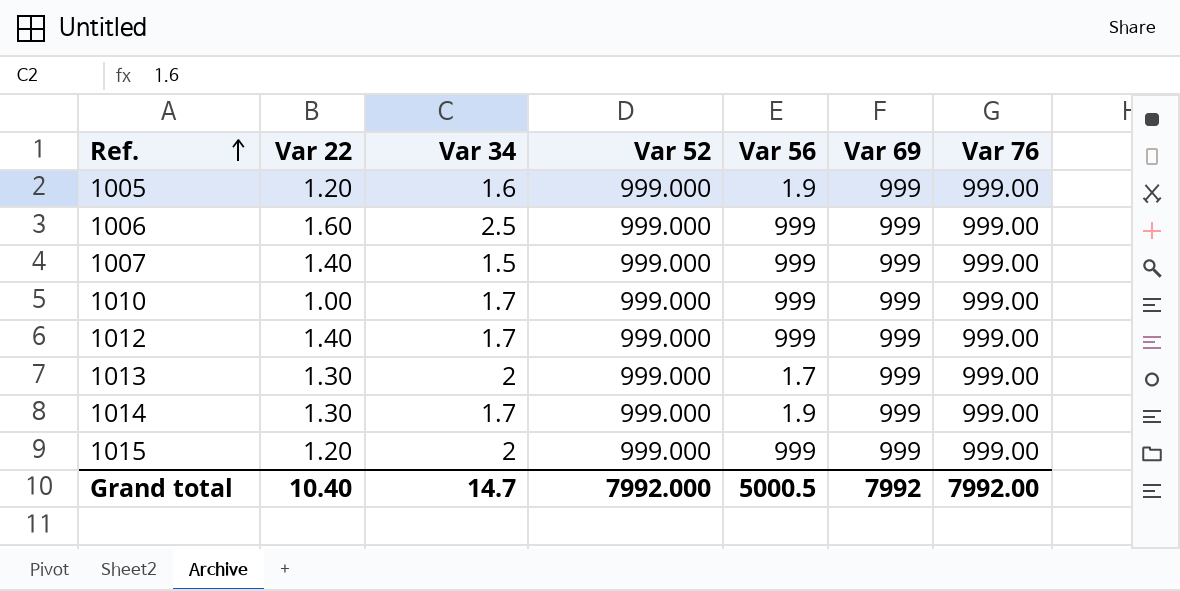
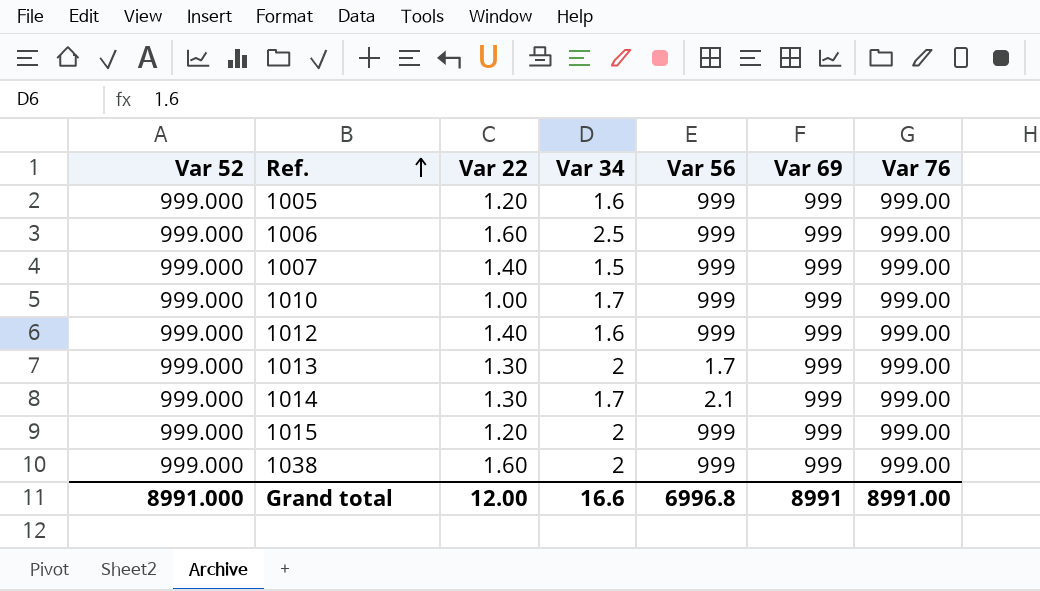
column Var 52 | position: 4 -> 1
1005 | Var 56: 1.9 -> 999
1012 | Var 34: 1.7 -> 1.6
1014 | Var 56: 1.9 -> 2.1
row 1038: none -> 999.000 | 1.60 | 2 | 999 | 999 | 999.00
Grand total | Var 52: 7992.000 -> 8991.000
Grand total | Var 22: 10.40 -> 12.00
Grand total | Var 34: 14.7 -> 16.6
Grand total | Var 56: 5000.5 -> 6996.8
Grand total | Var 69: 7992 -> 8991
Grand total | Var 76: 7992.00 -> 8991.00

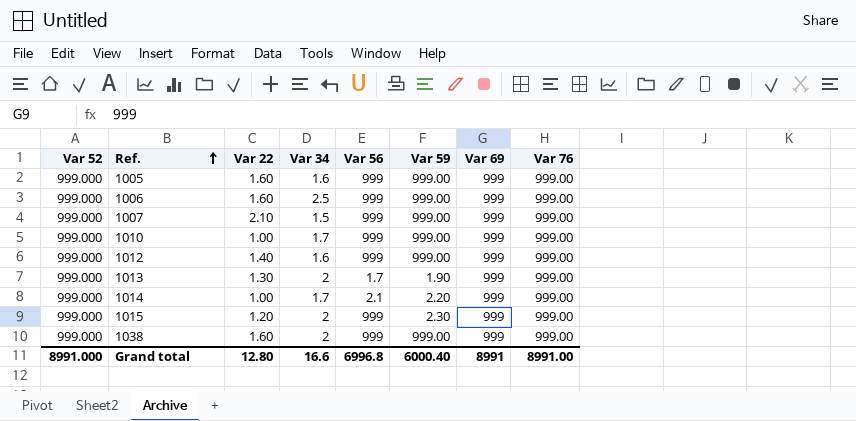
column Var 59 | position: none -> 6
1005 | Var 22: 1.20 -> 1.60
1007 | Var 22: 1.40 -> 2.10
1014 | Var 22: 1.30 -> 1.00
Grand total | Var 22: 12.00 -> 12.80

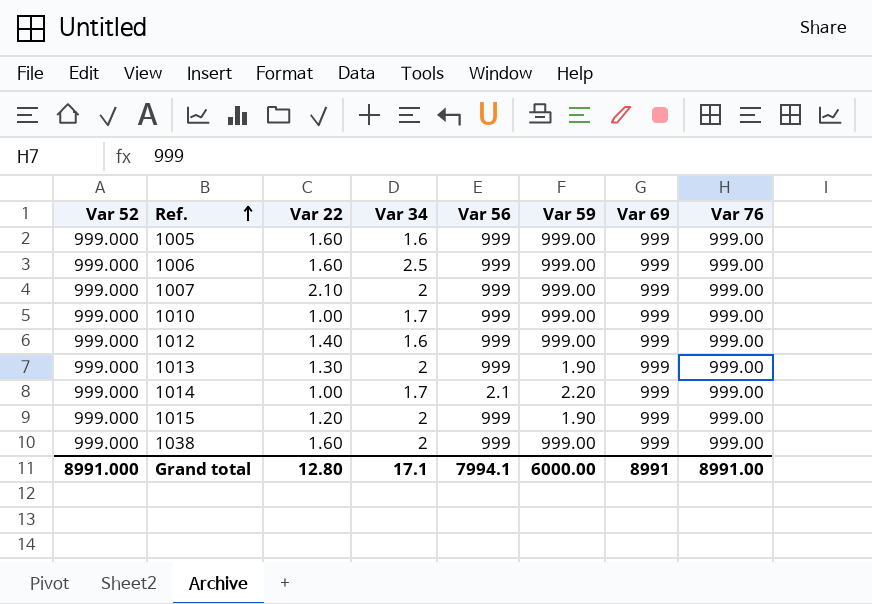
1007 | Var 34: 1.5 -> 2
1013 | Var 56: 1.7 -> 999
1015 | Var 59: 2.30 -> 1.90
Grand total | Var 34: 16.6 -> 17.1
Grand total | Var 56: 6996.8 -> 7994.1
Grand total | Var 59: 6000.40 -> 6000.00

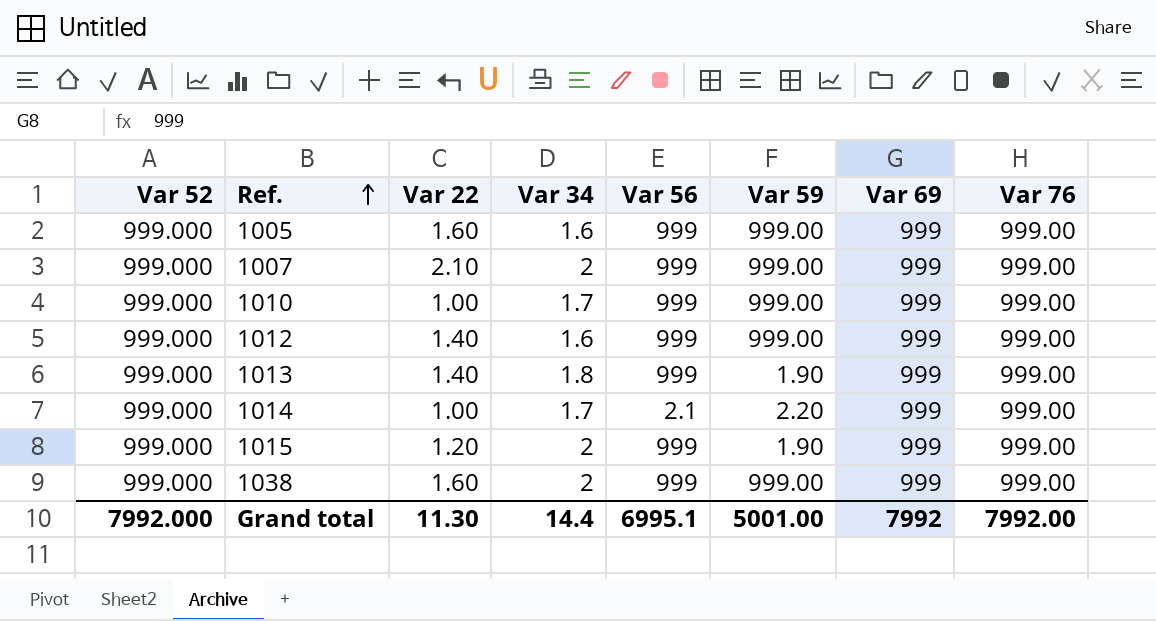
row 1006: 999.000 | 1.60 | 2.5 | 999 | 999.00 | 999 | 999.00 -> none
1013 | Var 22: 1.30 -> 1.40
1013 | Var 34: 2 -> 1.8
Grand total | Var 52: 8991.000 -> 7992.000
Grand total | Var 22: 12.80 -> 11.30
Grand total | Var 34: 17.1 -> 14.4
Grand total | Var 56: 7994.1 -> 6995.1
Grand total | Var 59: 6000.00 -> 5001.00
Grand total | Var 69: 8991 -> 7992
Grand total | Var 76: 8991.00 -> 7992.00

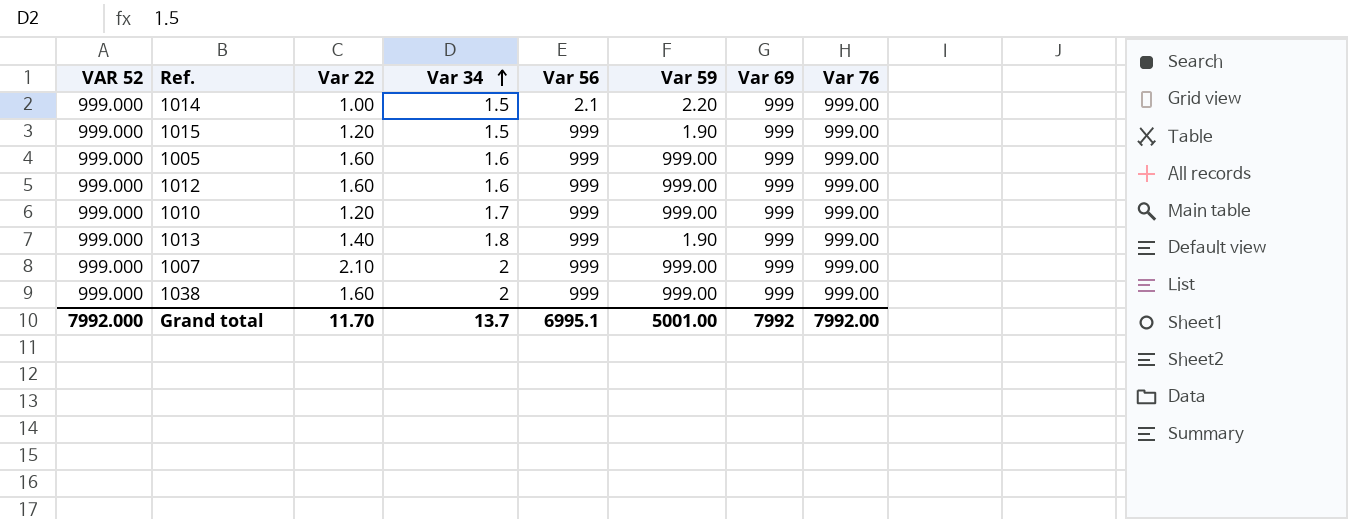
row order: Ref. ascending -> Var 34 ascending
column name: Var 52 -> VAR 52
1014 | Var 34: 1.7 -> 1.5
1015 | Var 34: 2 -> 1.5
1012 | Var 22: 1.40 -> 1.60
1010 | Var 22: 1.00 -> 1.20
Grand total | Var 22: 11.30 -> 11.70
Grand total | Var 34: 14.4 -> 13.7

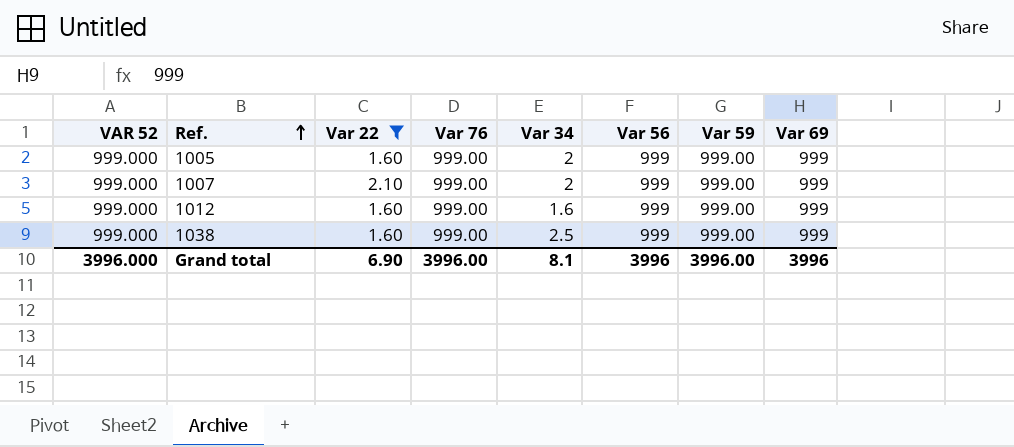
filter: none -> Var 22 >= 1.60
row order: Var 34 ascending -> Ref. ascending
column Var 76 | position: 8 -> 4
1005 | Var 34: 1.6 -> 2
1038 | Var 34: 2 -> 2.5
Grand total | VAR 52: 7992.000 -> 3996.000
Grand total | Var 22: 11.70 -> 6.90
Grand total | Var 76: 7992.00 -> 3996.00
Grand total | Var 34: 13.7 -> 8.1
Grand total | Var 56: 6995.1 -> 3996
Grand total | Var 59: 5001.00 -> 3996.00
Grand total | Var 69: 7992 -> 3996

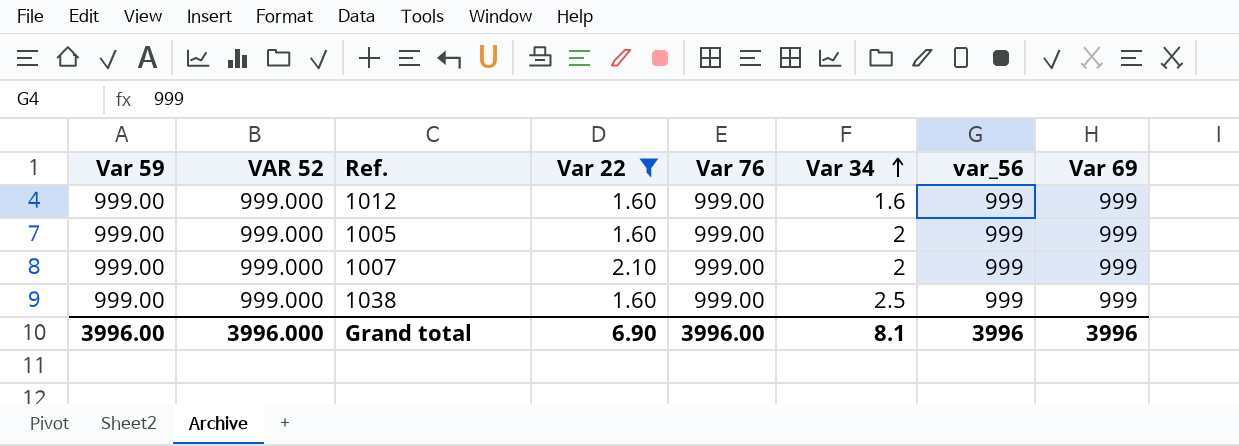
row order: Ref. ascending -> Var 34 ascending
column Var 59 | position: 7 -> 1
column name: Var 56 -> var_56

